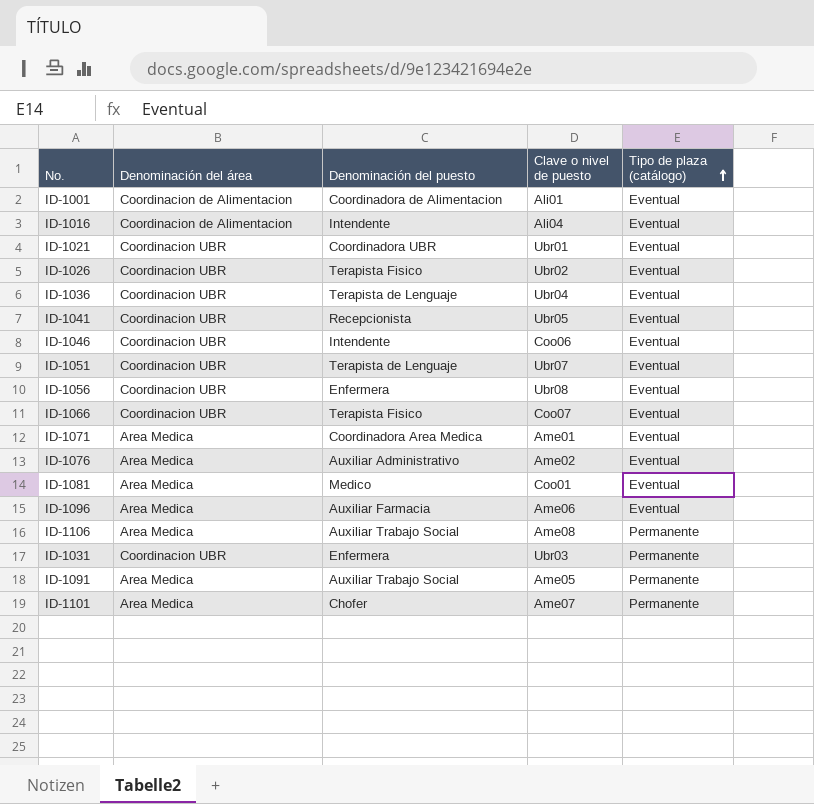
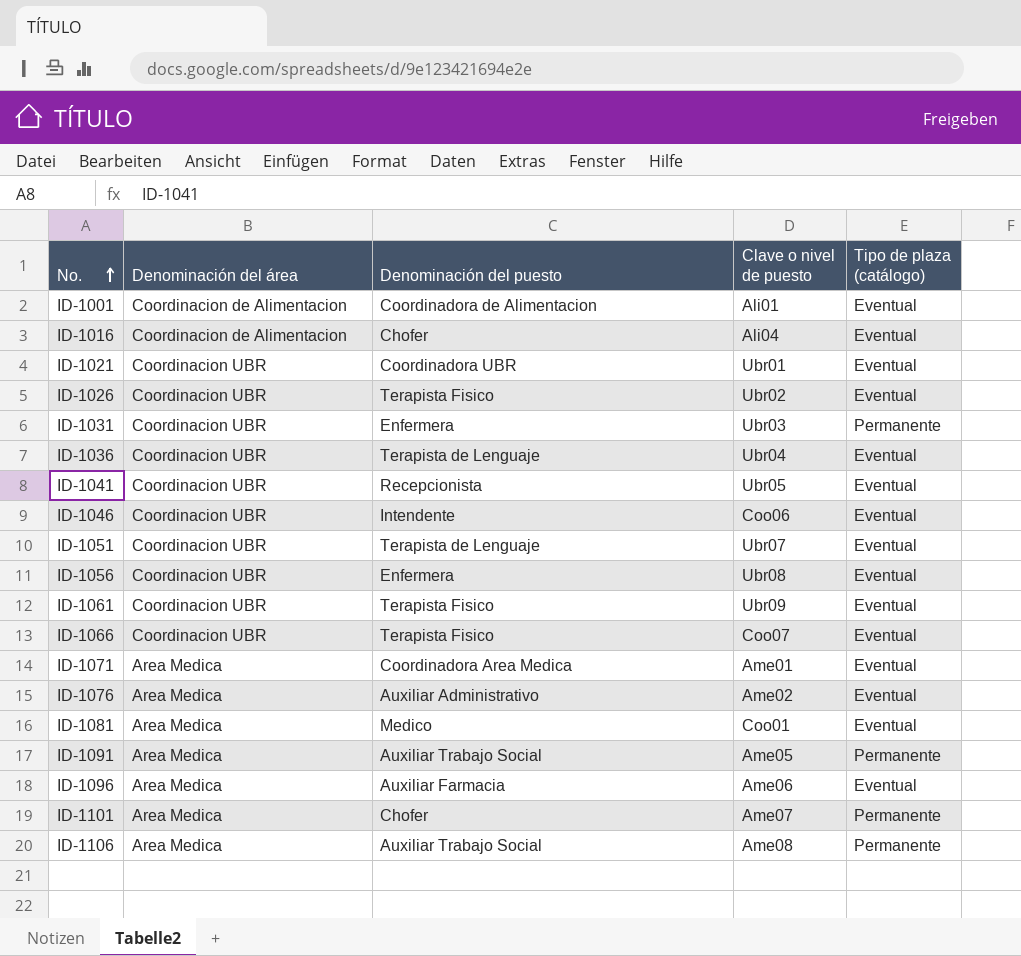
row order: Tipo de plaza (catálogo) ascending -> No. ascending
ID-1016 | Denominación del puesto: Intendente -> Chofer
row ID-1061: none -> Coordinacion UBR | Terapista Fisico | Ubr09 | Eventual

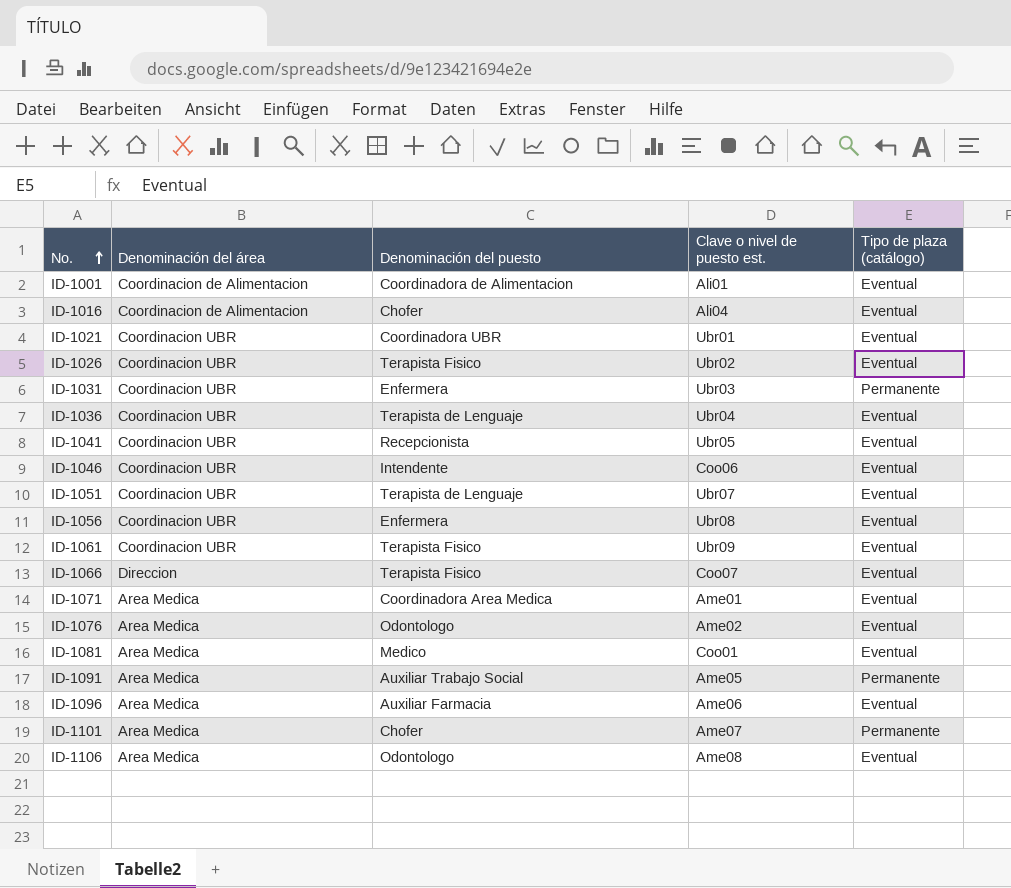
column name: Clave o nivel de puesto -> Clave o nivel de puesto est.
ID-1066 | Denominación del área: Coordinacion UBR -> Direccion
ID-1076 | Denominación del puesto: Auxiliar Administrativo -> Odontologo
ID-1106 | Denominación del puesto: Auxiliar Trabajo Social -> Odontologo
ID-1106 | Tipo de plaza (catálogo): Permanente -> Eventual

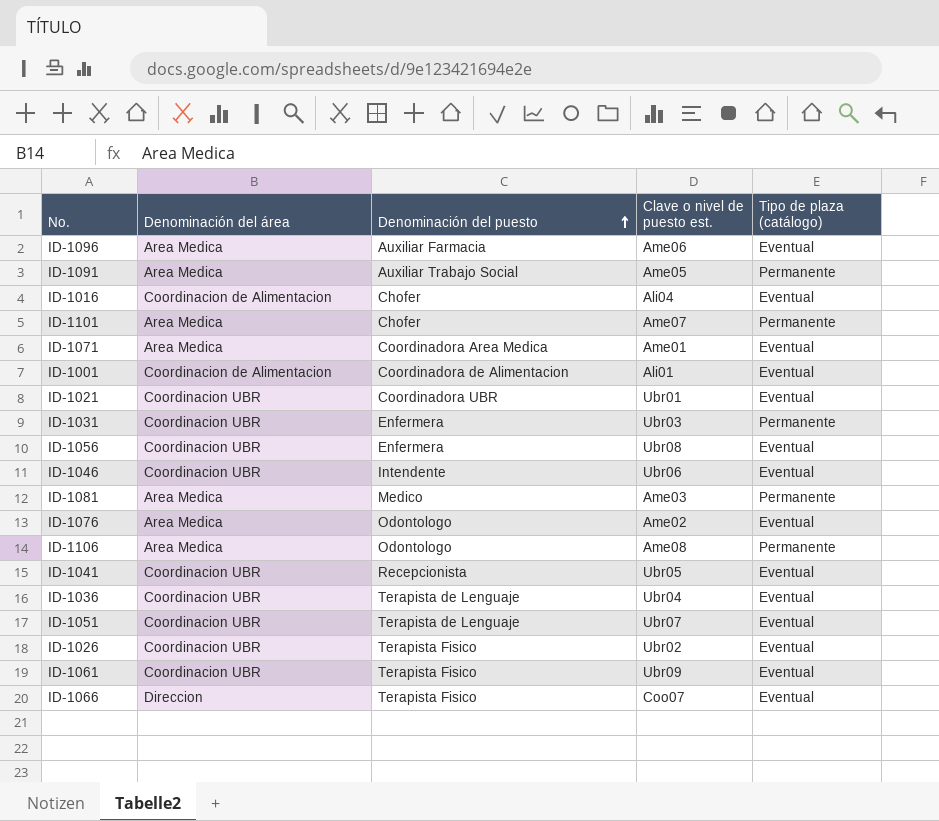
row order: No. ascending -> Denominación del puesto ascending
ID-1046 | Clave o nivel de puesto est.: Coo06 -> Ubr06
ID-1081 | Clave o nivel de puesto est.: Coo01 -> Ame03
ID-1081 | Tipo de plaza (catálogo): Eventual -> Permanente
ID-1106 | Tipo de plaza (catálogo): Eventual -> Permanente

